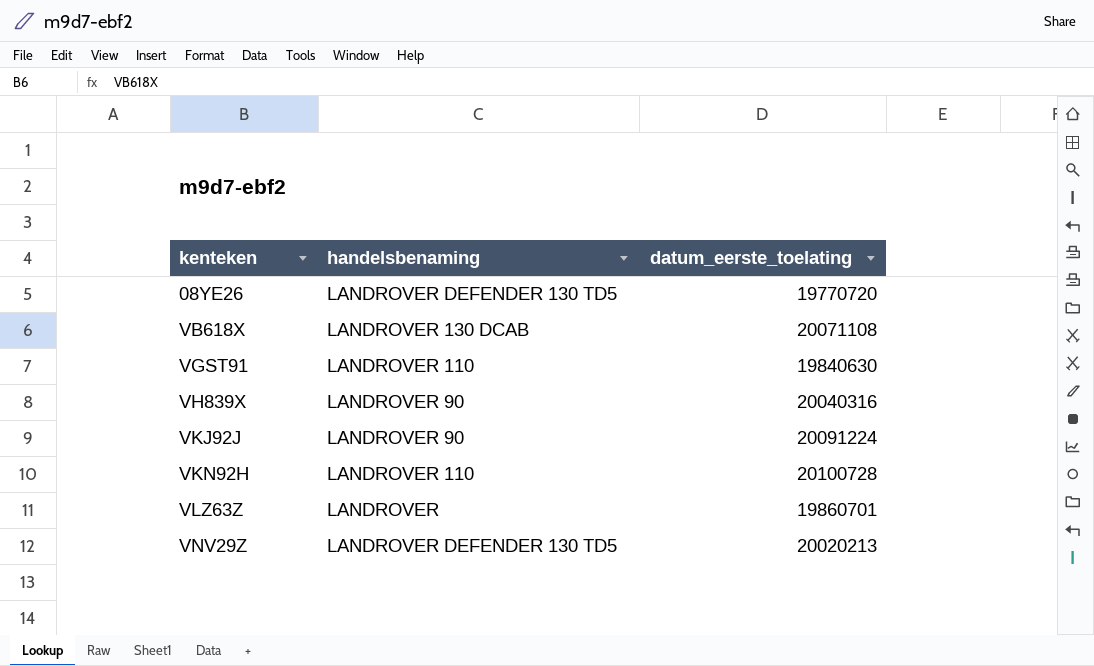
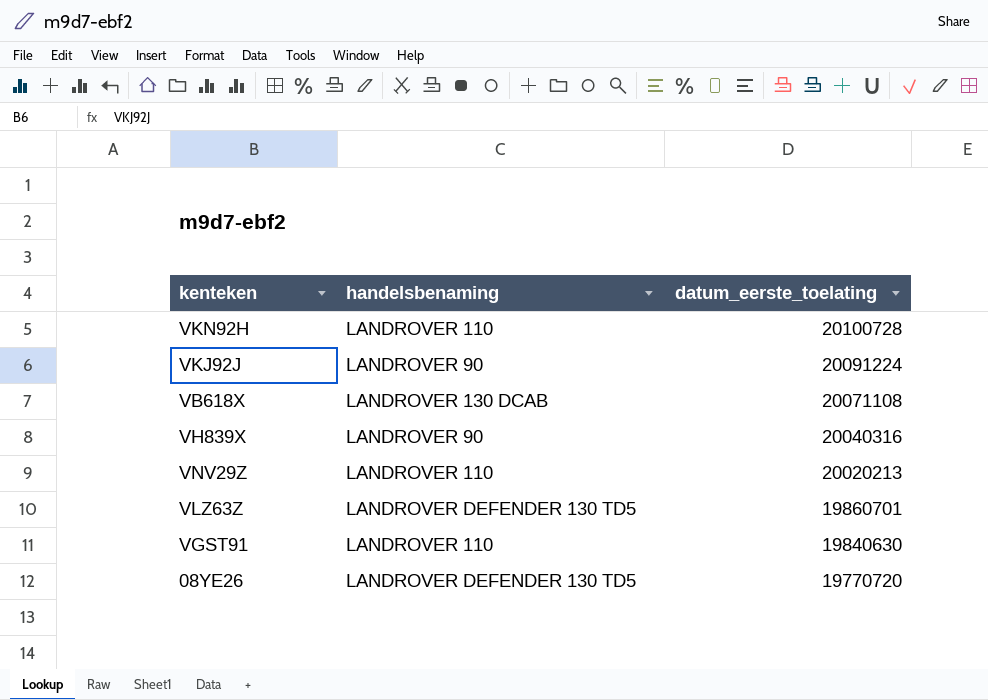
row order: kenteken ascending -> datum_eerste_toelating descending
VNV29Z | handelsbenaming: LANDROVER DEFENDER 130 TD5 -> LANDROVER 110
VLZ63Z | handelsbenaming: LANDROVER -> LANDROVER DEFENDER 130 TD5

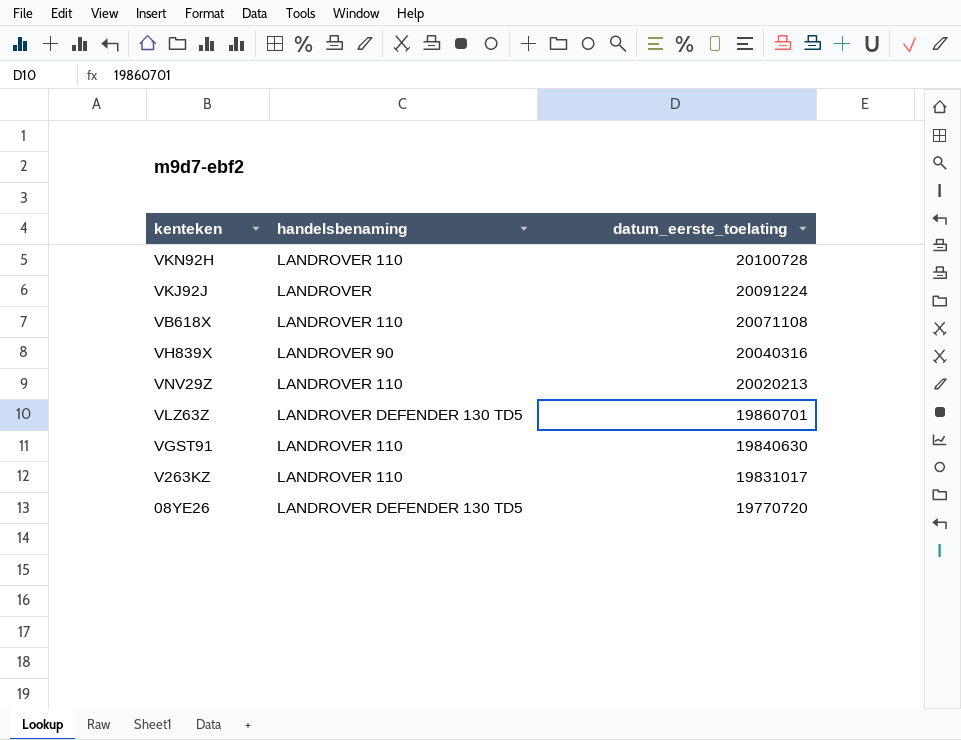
VKJ92J | handelsbenaming: LANDROVER 90 -> LANDROVER
VB618X | handelsbenaming: LANDROVER 130 DCAB -> LANDROVER 110
row V263KZ: none -> LANDROVER 110 | 19831017

